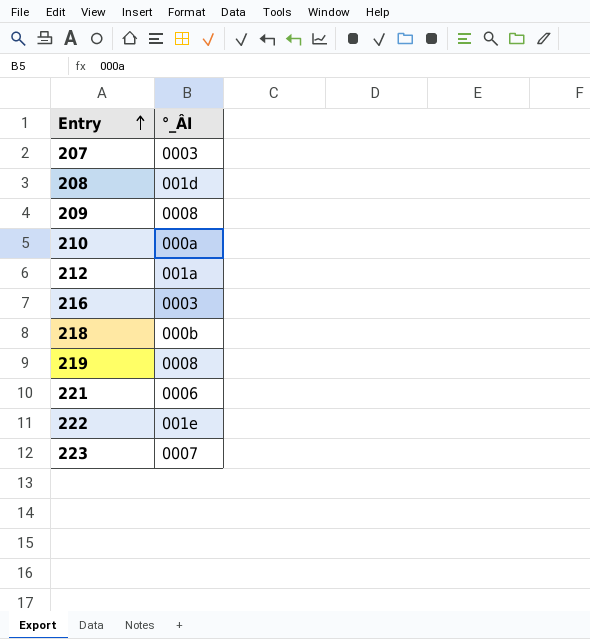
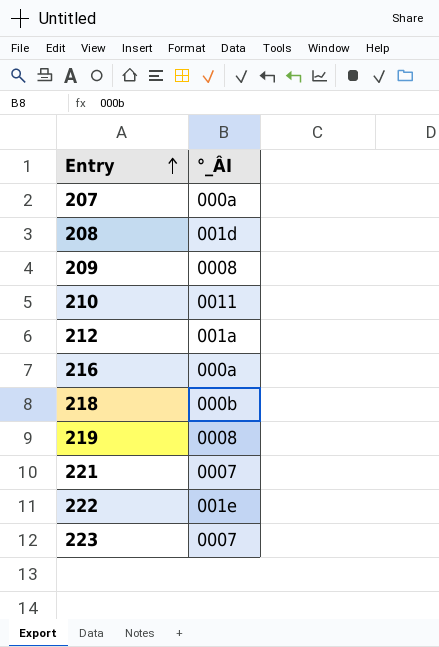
207 | °_ÂI: 0003 -> 000a
210 | °_ÂI: 000a -> 0011
216 | °_ÂI: 0003 -> 000a
221 | °_ÂI: 0006 -> 0007

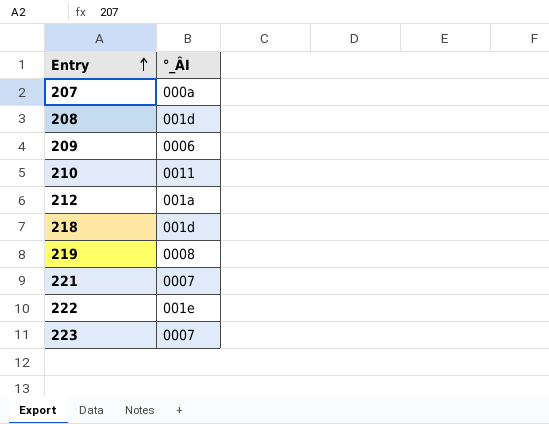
row 216: 000a -> none
209 | °_ÂI: 0008 -> 0006
218 | °_ÂI: 000b -> 001d

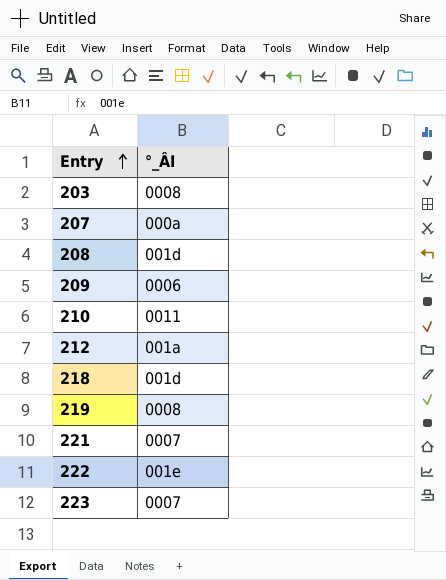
row 203: none -> 0008

